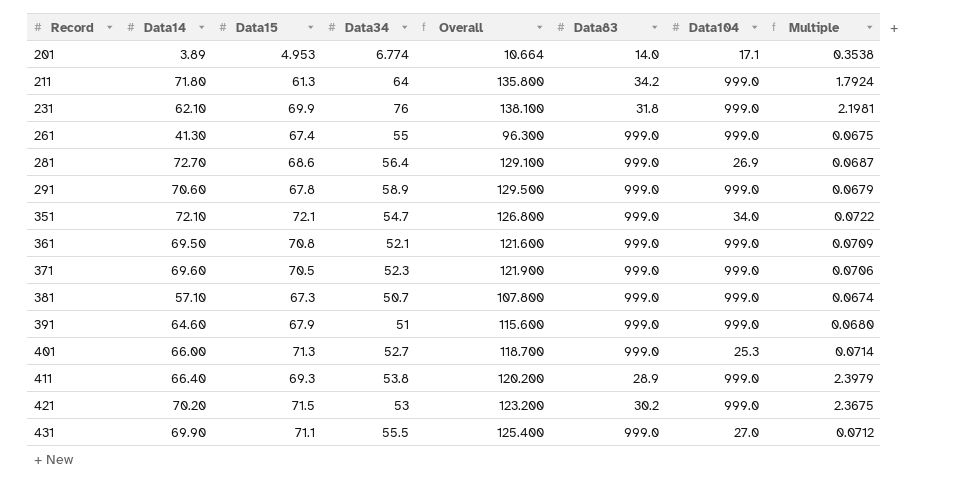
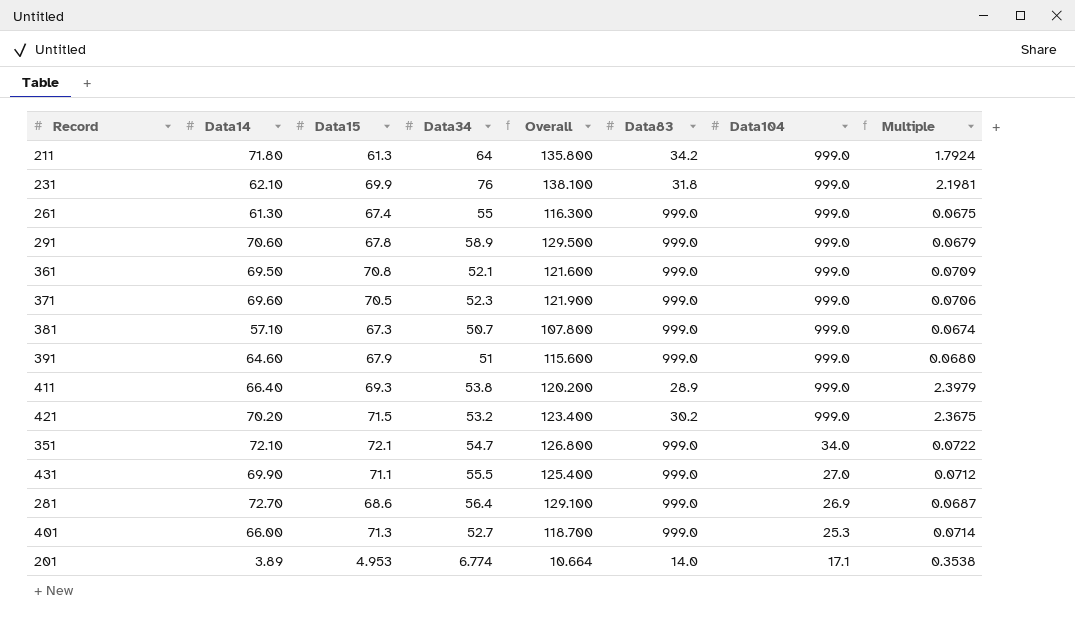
row order: Record ascending -> Data104 descending
261 | Data14: 41.30 -> 61.30
261 | Overall: 96.300 -> 116.300
421 | Data34: 53 -> 53.2
421 | Overall: 123.200 -> 123.400

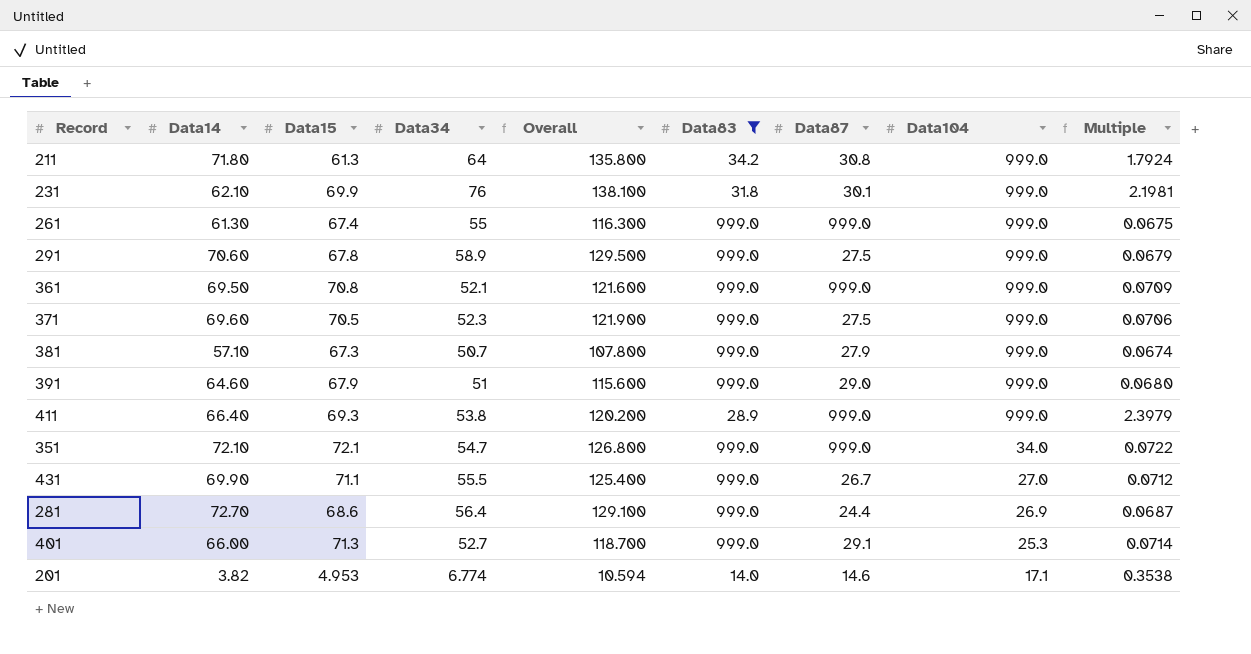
filter: none -> Data83 != 30.2
column Data87 | position: none -> 7
201 | Data14: 3.89 -> 3.82
201 | Overall: 10.664 -> 10.594

